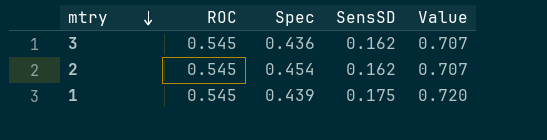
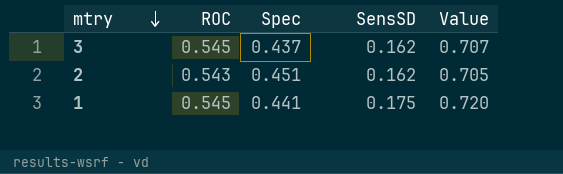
3 | Spec: 0.436 -> 0.437
2 | ROC: 0.545 -> 0.543
2 | Spec: 0.454 -> 0.451
2 | Value: 0.707 -> 0.705
1 | Spec: 0.439 -> 0.441

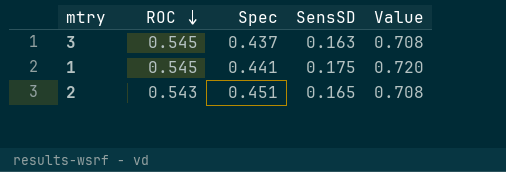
row order: mtry descending -> ROC descending
3 | SensSD: 0.162 -> 0.163
3 | Value: 0.707 -> 0.708
2 | SensSD: 0.162 -> 0.165
2 | Value: 0.705 -> 0.708

